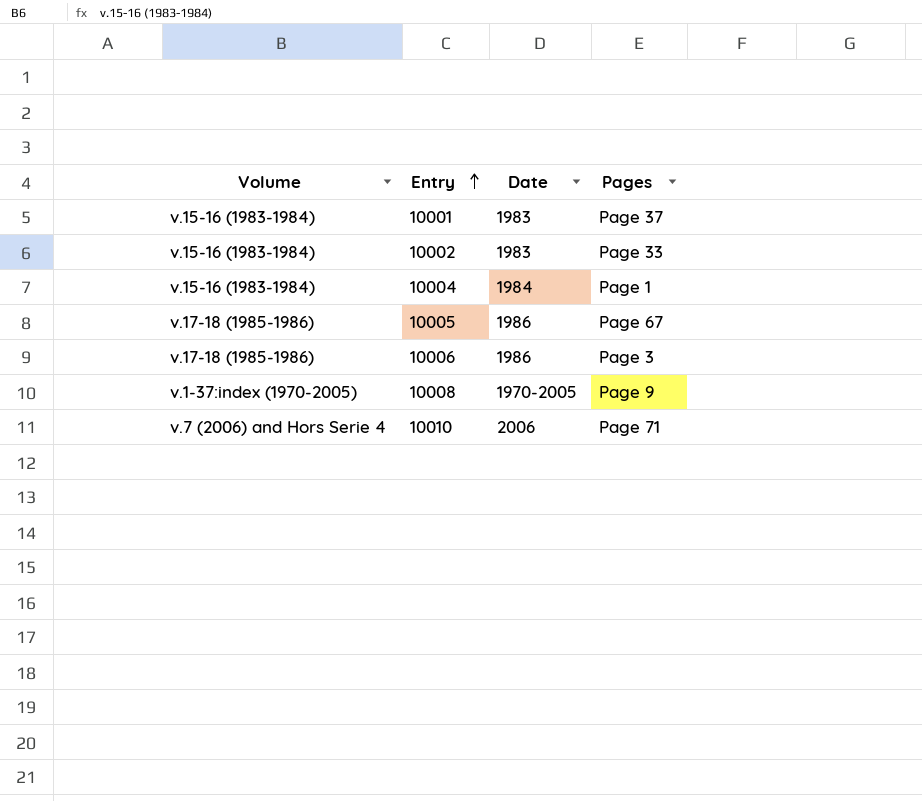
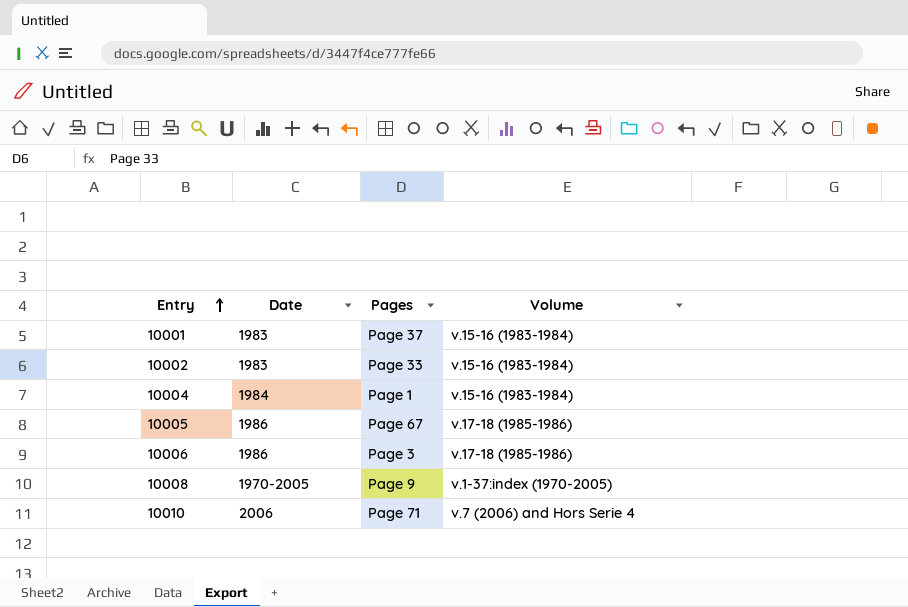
column Volume | position: 1 -> 4

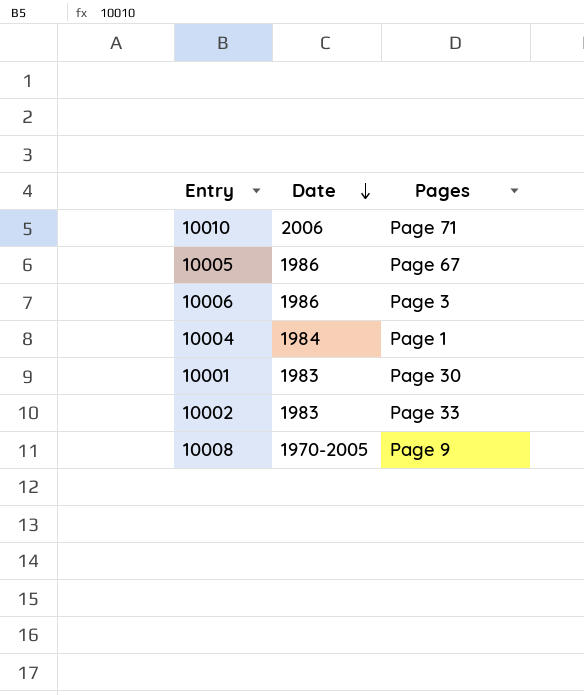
row order: Entry ascending -> Date descending
column Volume | position: 4 -> none
10001 | Pages: Page 37 -> Page 30

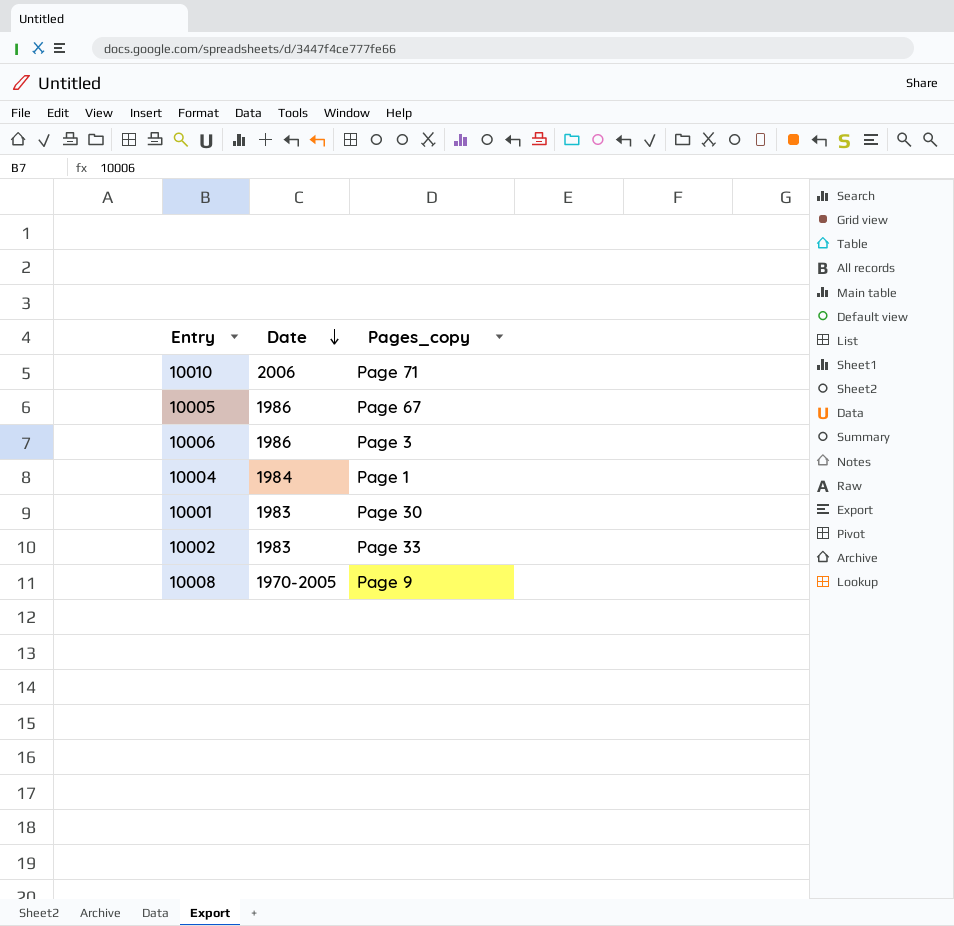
column name: Pages -> Pages_copy

